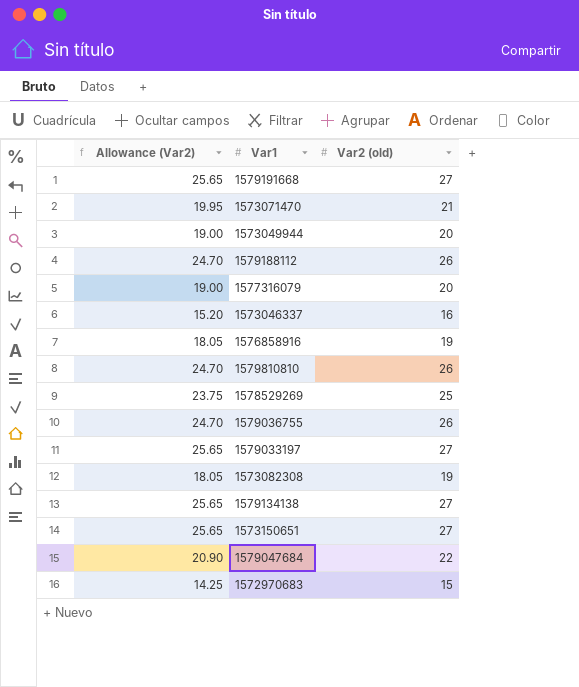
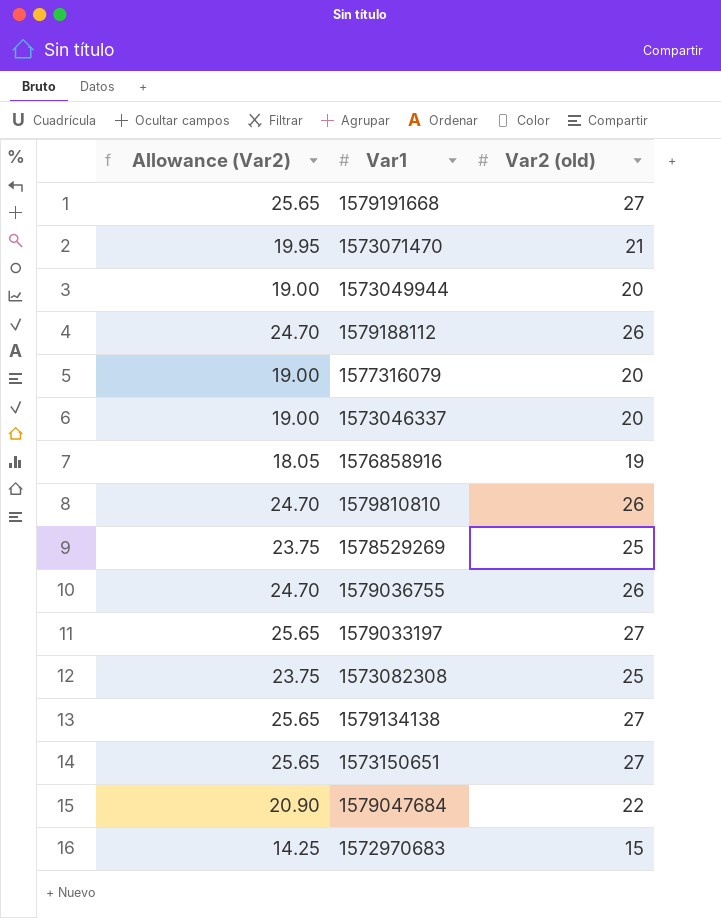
1573046337 | Allowance (Var2): 15.20 -> 19.00
1573046337 | Var2 (old): 16 -> 20
1573082308 | Allowance (Var2): 18.05 -> 23.75
1573082308 | Var2 (old): 19 -> 25

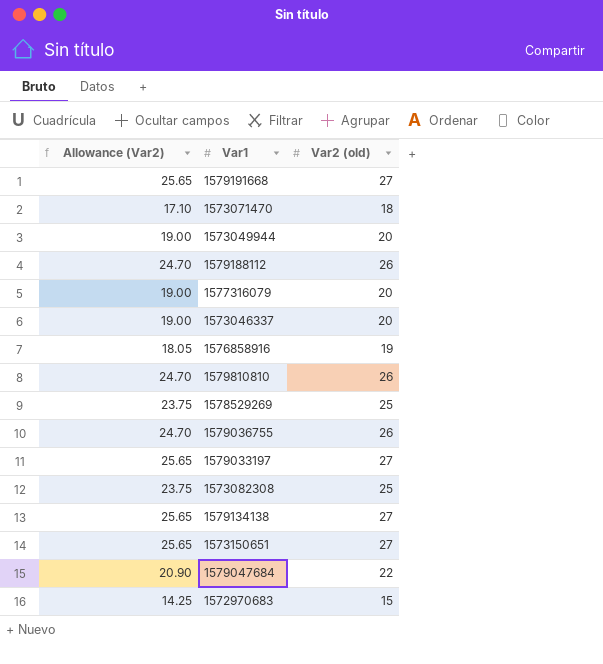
1573071470 | Allowance (Var2): 19.95 -> 17.10
1573071470 | Var2 (old): 21 -> 18

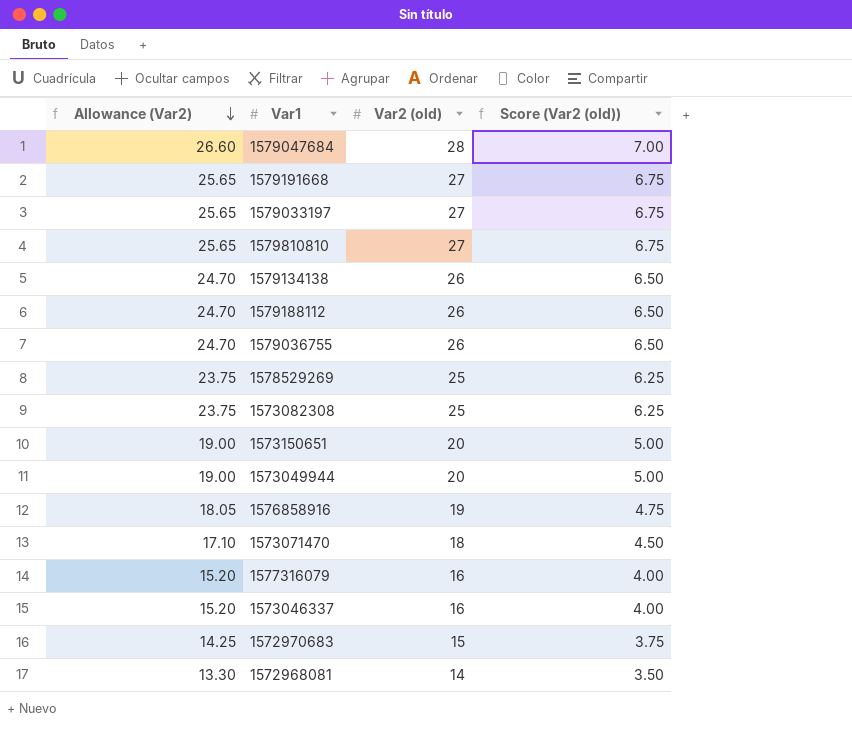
row order: none -> Allowance (Var2) descending
column Score (Var2 (old)) | formula: none -> [Var2 (old)] * 0.25
1579047684 | Allowance (Var2): 20.90 -> 26.60
1579047684 | Var2 (old): 22 -> 28
1579810810 | Allowance (Var2): 24.70 -> 25.65
1579810810 | Var2 (old): 26 -> 27
1579134138 | Allowance (Var2): 25.65 -> 24.70
1579134138 | Var2 (old): 27 -> 26
1573150651 | Allowance (Var2): 25.65 -> 19.00
1573150651 | Var2 (old): 27 -> 20
1577316079 | Allowance (Var2): 19.00 -> 15.20
1577316079 | Var2 (old): 20 -> 16
1573046337 | Allowance (Var2): 19.00 -> 15.20
1573046337 | Var2 (old): 20 -> 16
row 1572968081: none -> 13.30 | 14 | 3.50

